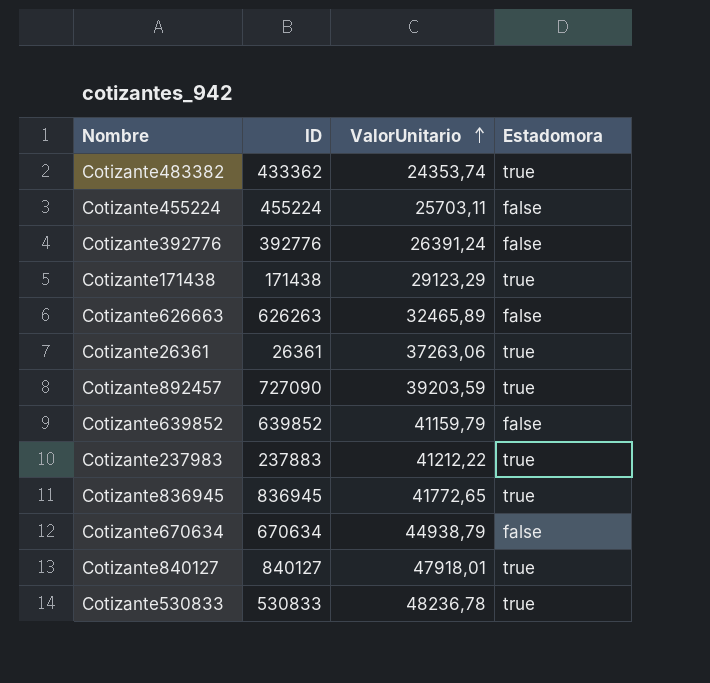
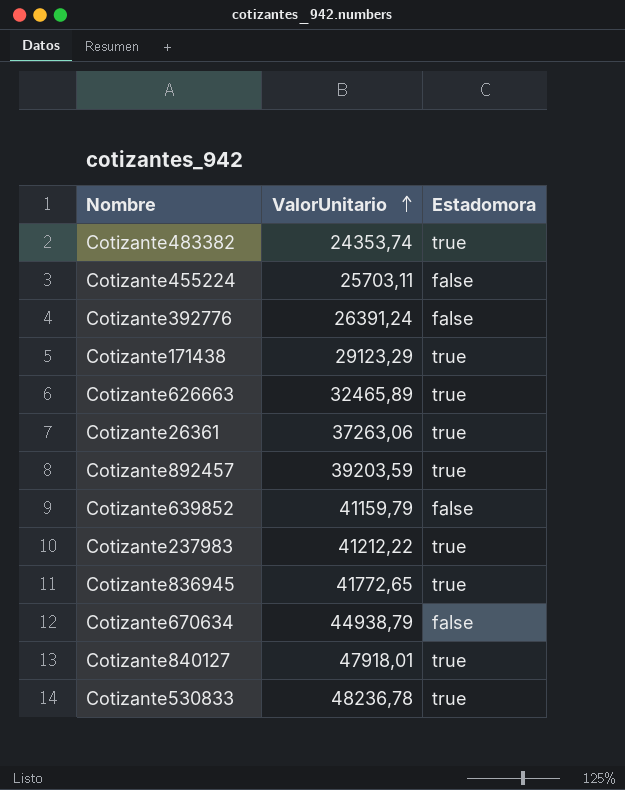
column ID | position: 2 -> none
Cotizante626663 | Estadomora: false -> true

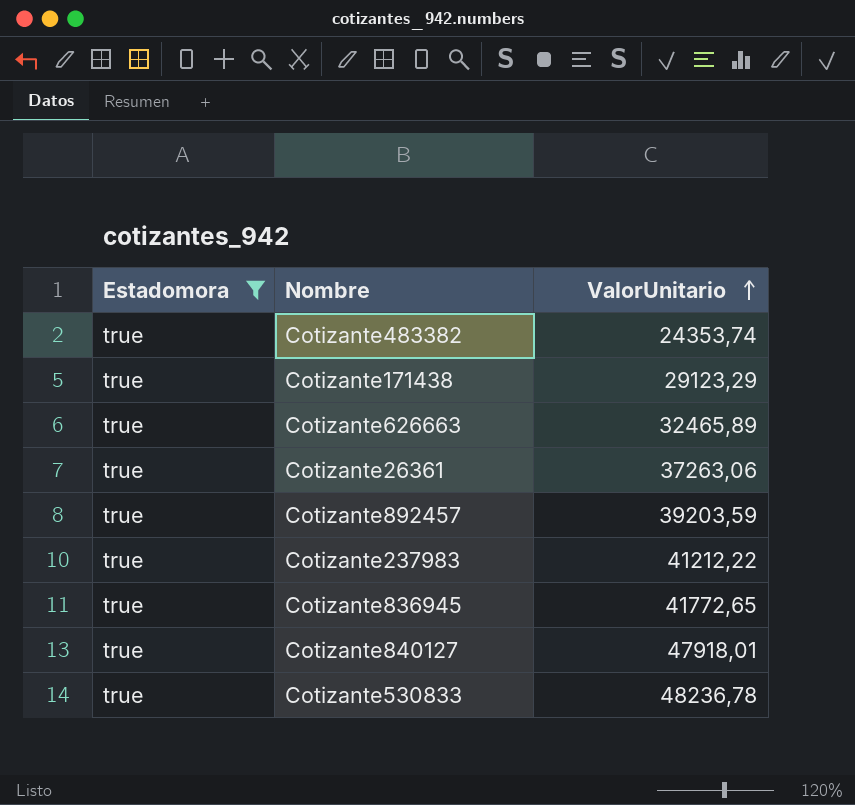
filter: none -> Estadomora = true
column Estadomora | position: 3 -> 1

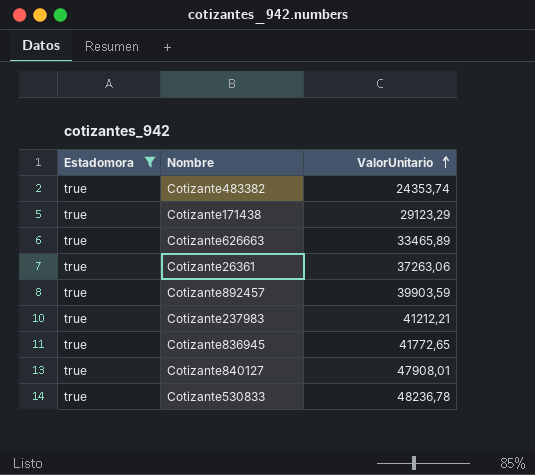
Cotizante626663 | ValorUnitario: 32465,89 -> 33465,89
Cotizante892457 | ValorUnitario: 39203,59 -> 39903,59
Cotizante237983 | ValorUnitario: 41212,22 -> 41212,21
Cotizante840127 | ValorUnitario: 47918,01 -> 47908,01

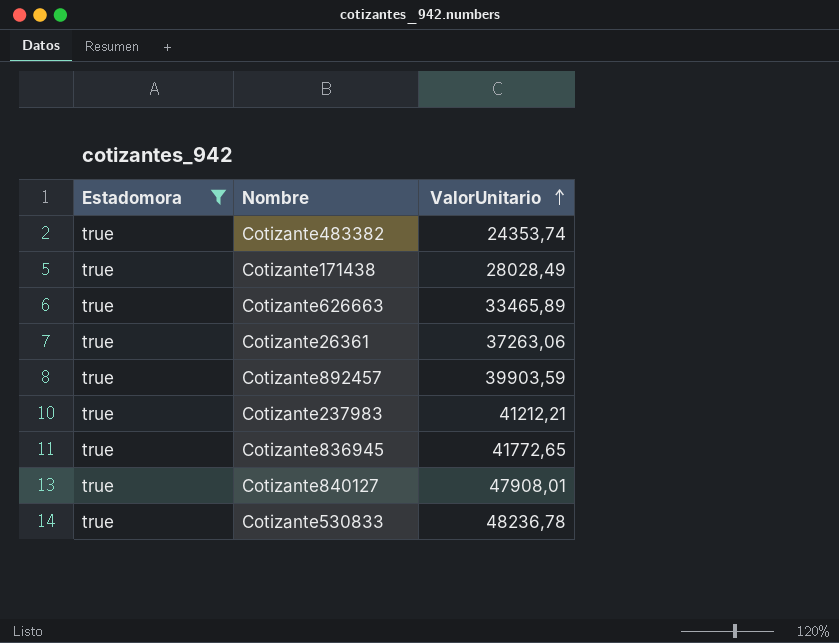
Cotizante171438 | ValorUnitario: 29123,29 -> 28028,49

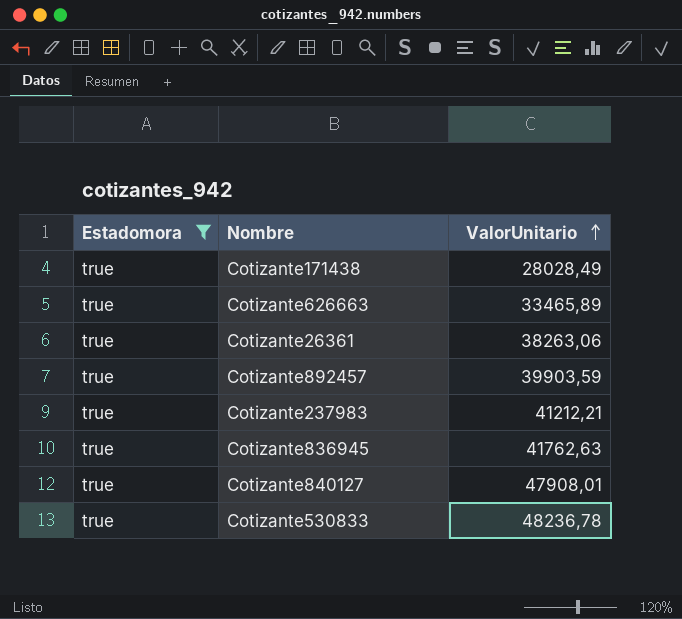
row Cotizante483382: true | 24353,74 -> none
Cotizante26361 | ValorUnitario: 37263,06 -> 38263,06
Cotizante836945 | ValorUnitario: 41772,65 -> 41762,63

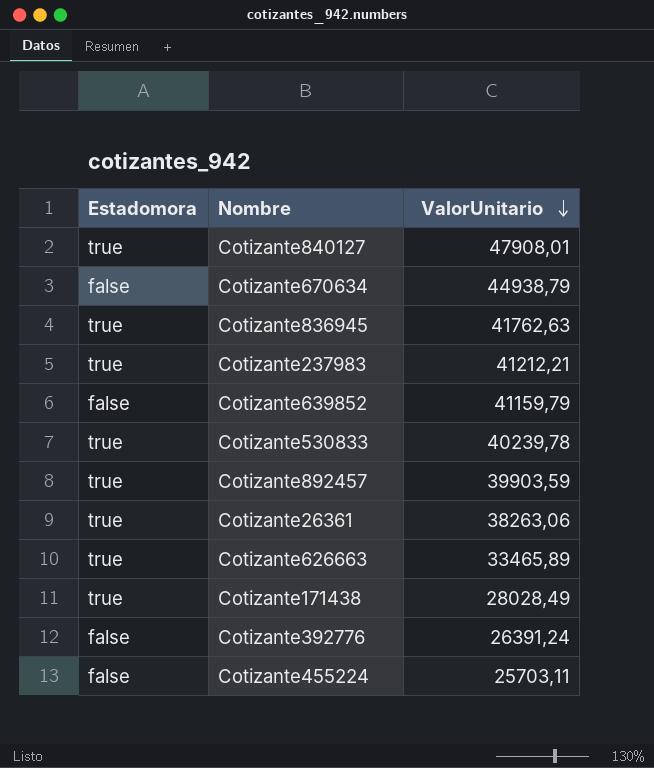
filter: Estadomora = true -> none
row order: ValorUnitario ascending -> ValorUnitario descending
Cotizante530833 | ValorUnitario: 48236,78 -> 40239,78

